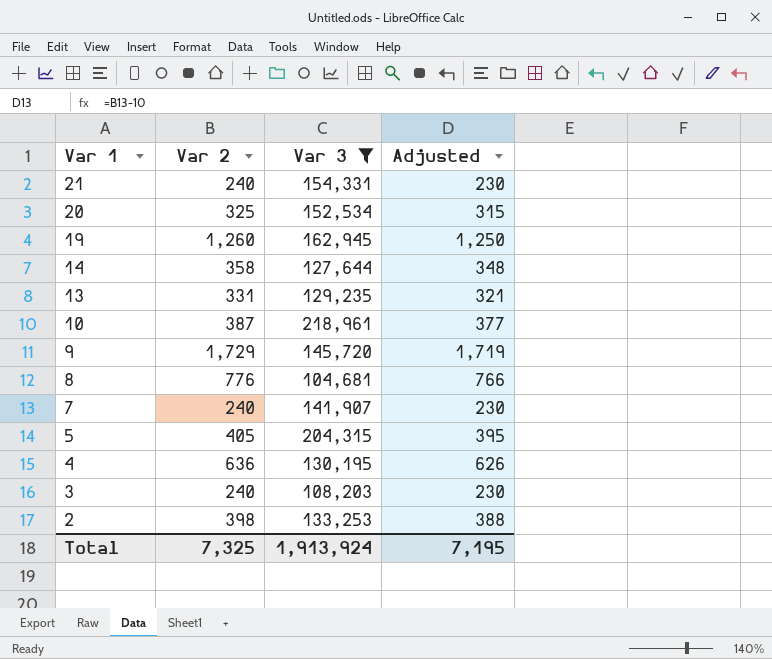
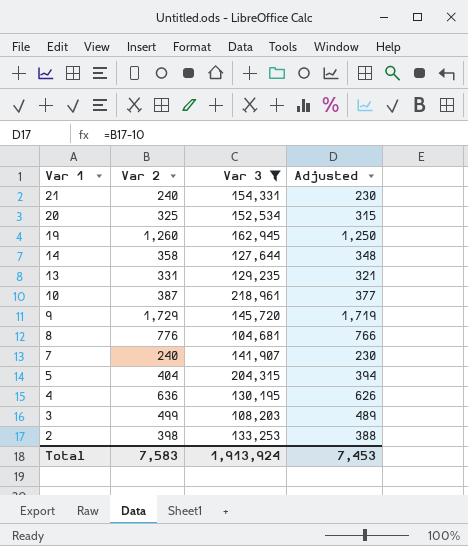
5 | Var 2: 405 -> 404
5 | Adjusted: 395 -> 394
3 | Var 2: 240 -> 499
3 | Adjusted: 230 -> 489
Total | Var 2: 7,325 -> 7,583
Total | Adjusted: 7,195 -> 7,453

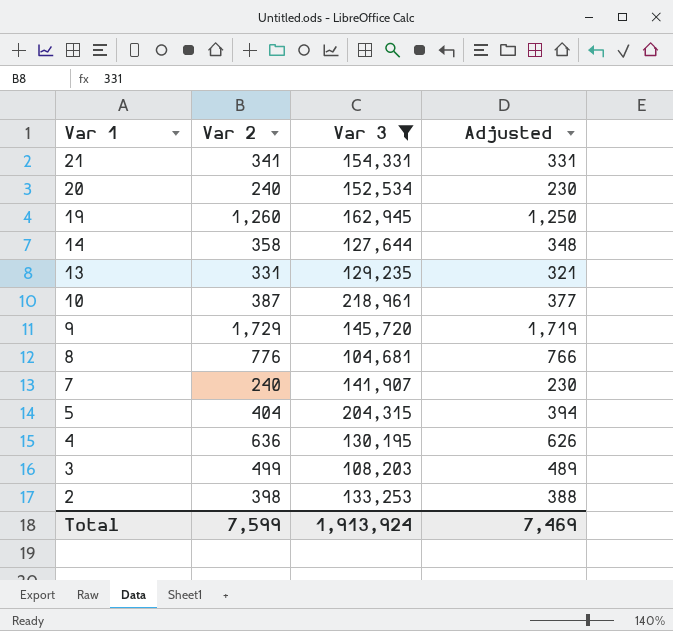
21 | Var 2: 240 -> 341
21 | Adjusted: 230 -> 331
20 | Var 2: 325 -> 240
20 | Adjusted: 315 -> 230
Total | Var 2: 7,583 -> 7,599
Total | Adjusted: 7,453 -> 7,469

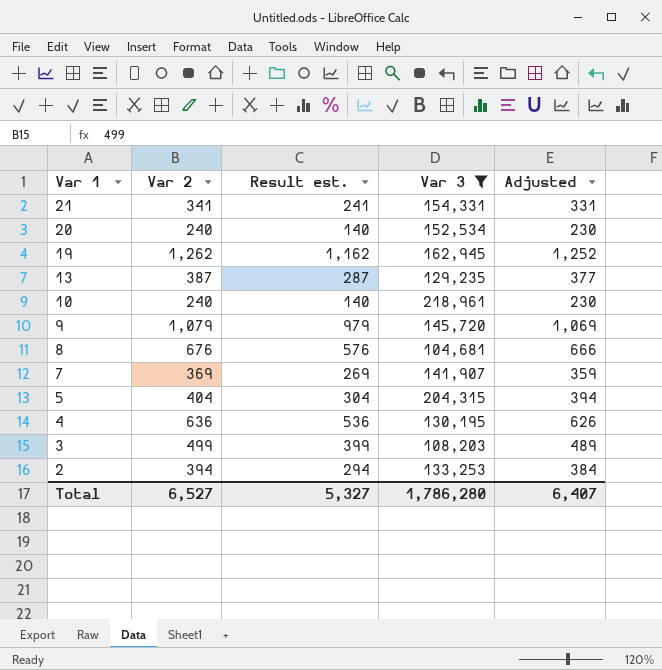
column Result est. | formula: none -> [Var 2] - 100
row 14: 358 | 127,644 | 348 -> none
19 | Var 2: 1,260 -> 1,262
19 | Adjusted: 1,250 -> 1,252
13 | Var 2: 331 -> 387
13 | Adjusted: 321 -> 377
10 | Var 2: 387 -> 240
10 | Adjusted: 377 -> 230
9 | Var 2: 1,729 -> 1,079
9 | Adjusted: 1,719 -> 1,069
8 | Var 2: 776 -> 676
8 | Adjusted: 766 -> 666
7 | Var 2: 240 -> 369
7 | Adjusted: 230 -> 359
2 | Var 2: 398 -> 394
2 | Adjusted: 388 -> 384
Total | Var 2: 7,599 -> 6,527
Total | Var 3: 1,913,924 -> 1,786,280
Total | Adjusted: 7,469 -> 6,407

